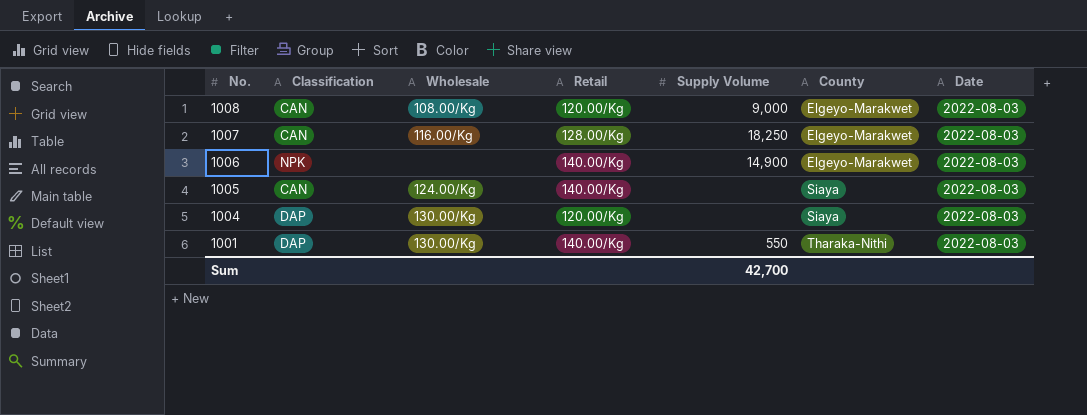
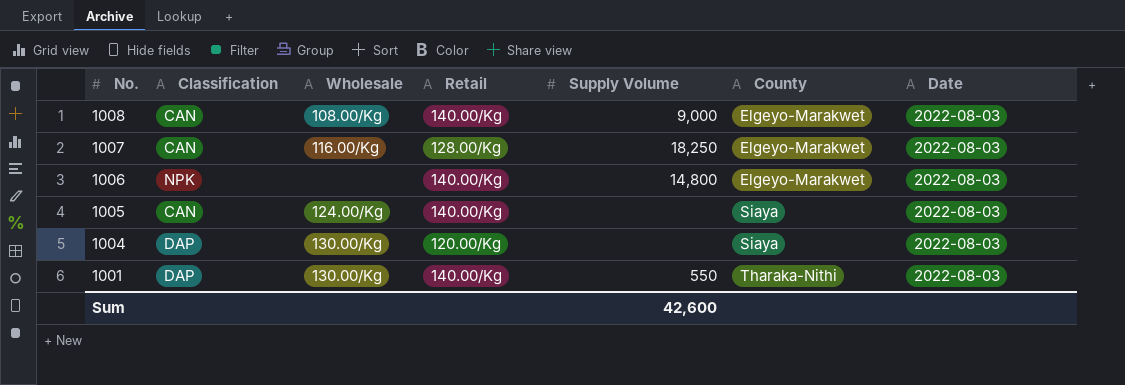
1008 | Retail: 120.00/Kg -> 140.00/Kg
1006 | Supply Volume: 14,900 -> 14,800
Sum | Supply Volume: 42,700 -> 42,600

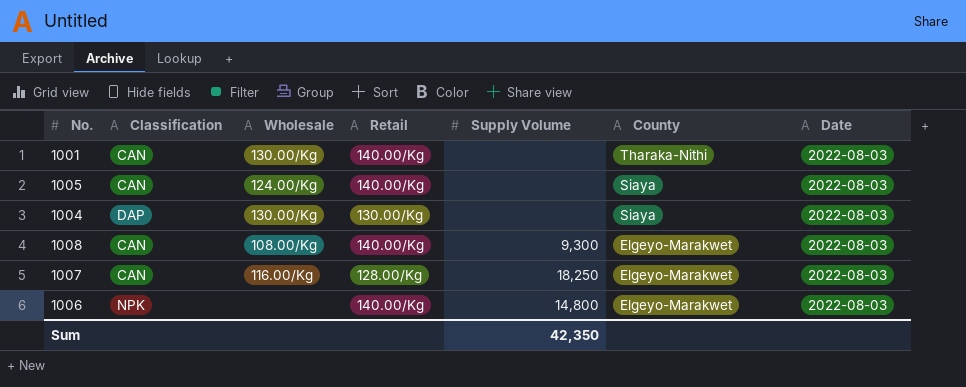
row order: No. descending -> County descending
1001 | Classification: DAP -> CAN
1001 | Supply Volume: 550 -> none
1004 | Retail: 120.00/Kg -> 130.00/Kg
1008 | Supply Volume: 9,000 -> 9,300
Sum | Supply Volume: 42,600 -> 42,350

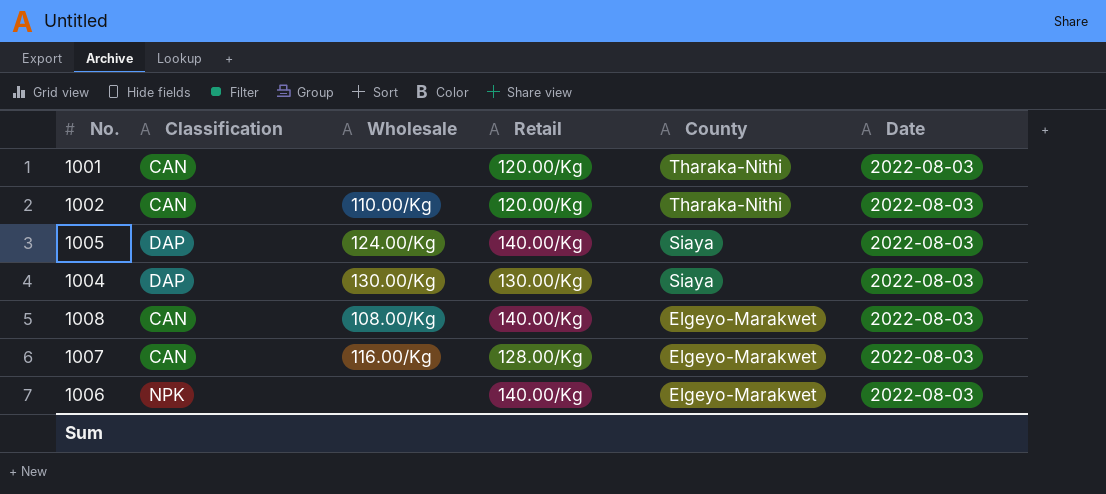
column Supply Volume | position: 5 -> none
1001 | Wholesale: 130.00/Kg -> none
1001 | Retail: 140.00/Kg -> 120.00/Kg
row 1002: none -> CAN | 110.00/Kg | 120.00/Kg | Tharaka-Nithi | 2022-08-03
1005 | Classification: CAN -> DAP

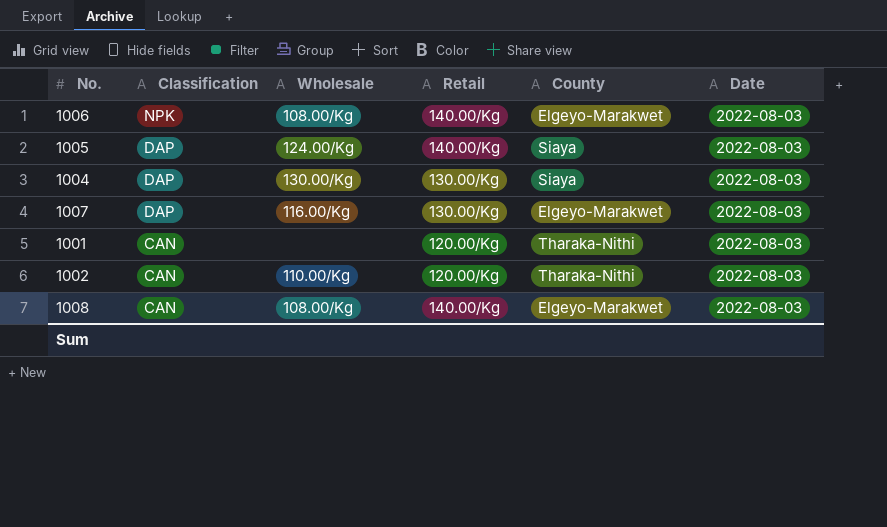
row order: County descending -> Classification descending
1006 | Wholesale: none -> 108.00/Kg
1007 | Classification: CAN -> DAP
1007 | Retail: 128.00/Kg -> 130.00/Kg

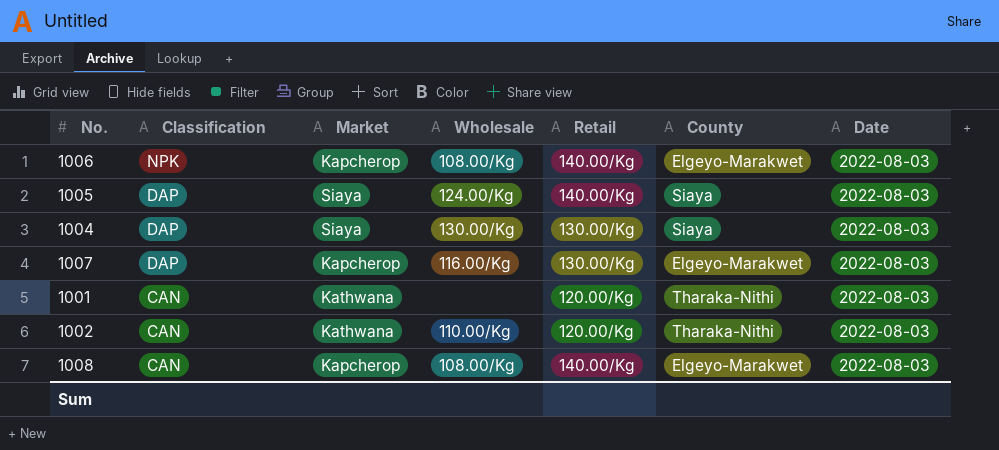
column Market | position: none -> 3

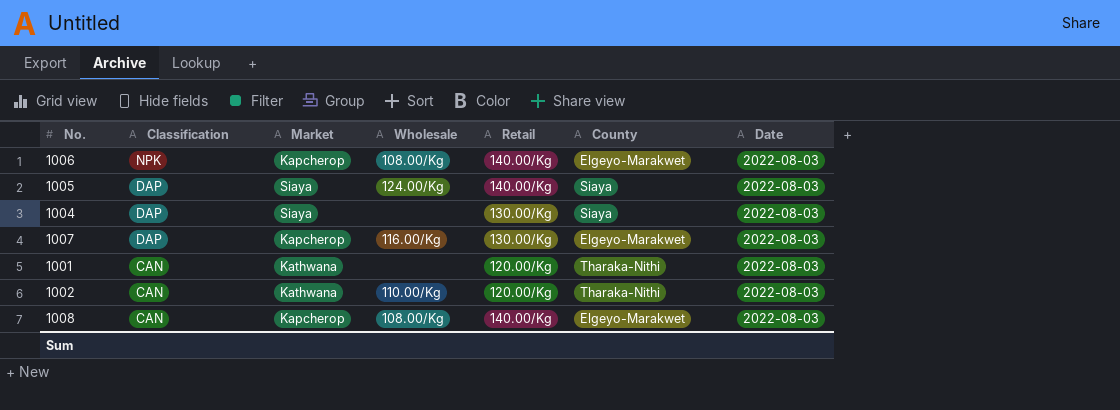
1004 | Wholesale: 130.00/Kg -> none

